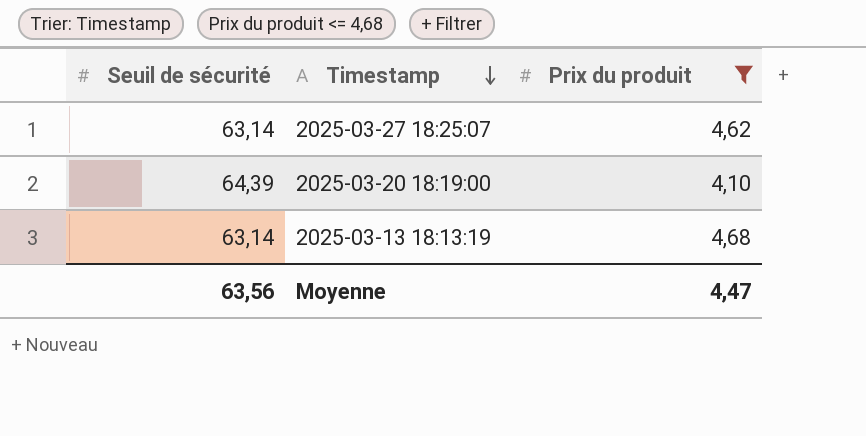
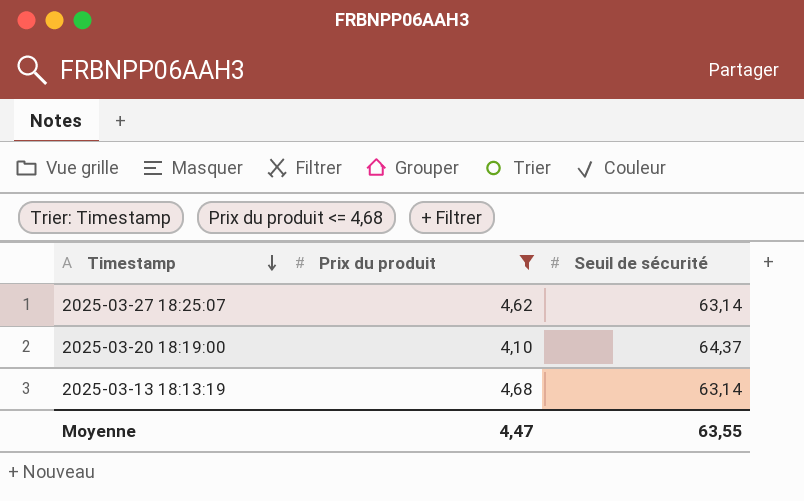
column Seuil de sécurité | position: 1 -> 3
2025-03-20 18:19:00 | Seuil de sécurité: 64,39 -> 64,37
Moyenne | Seuil de sécurité: 63,56 -> 63,55

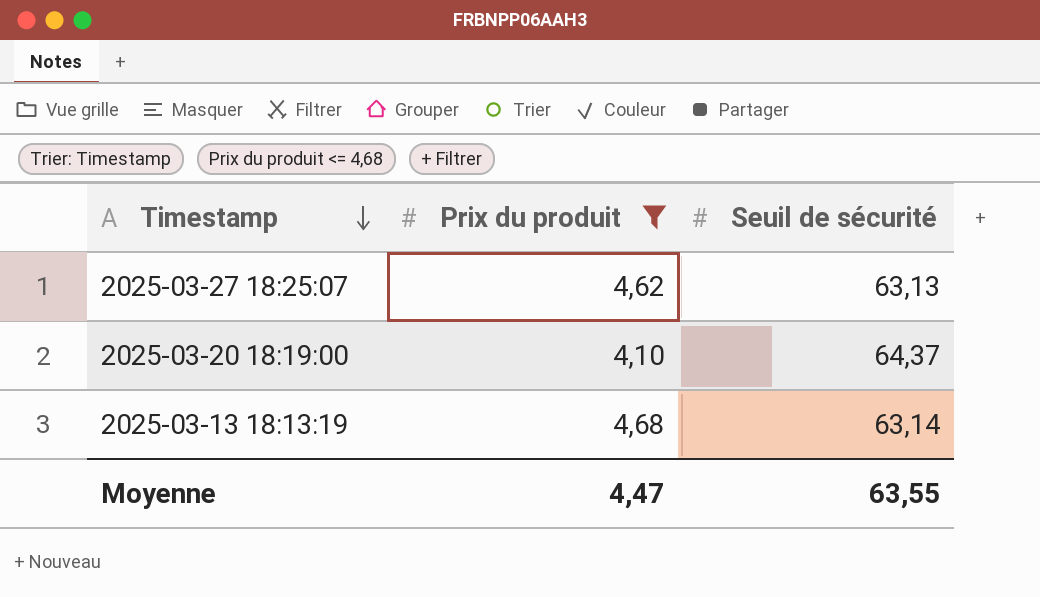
2025-03-27 18:25:07 | Seuil de sécurité: 63,14 -> 63,13

